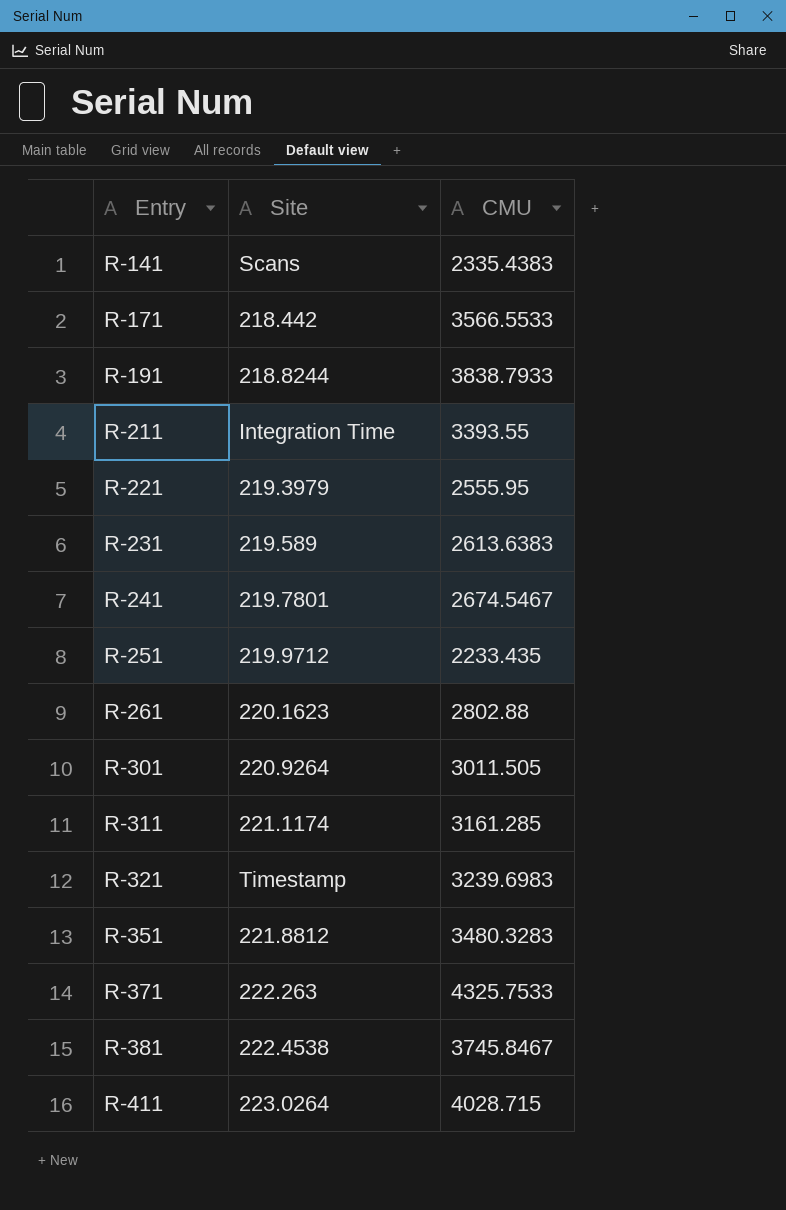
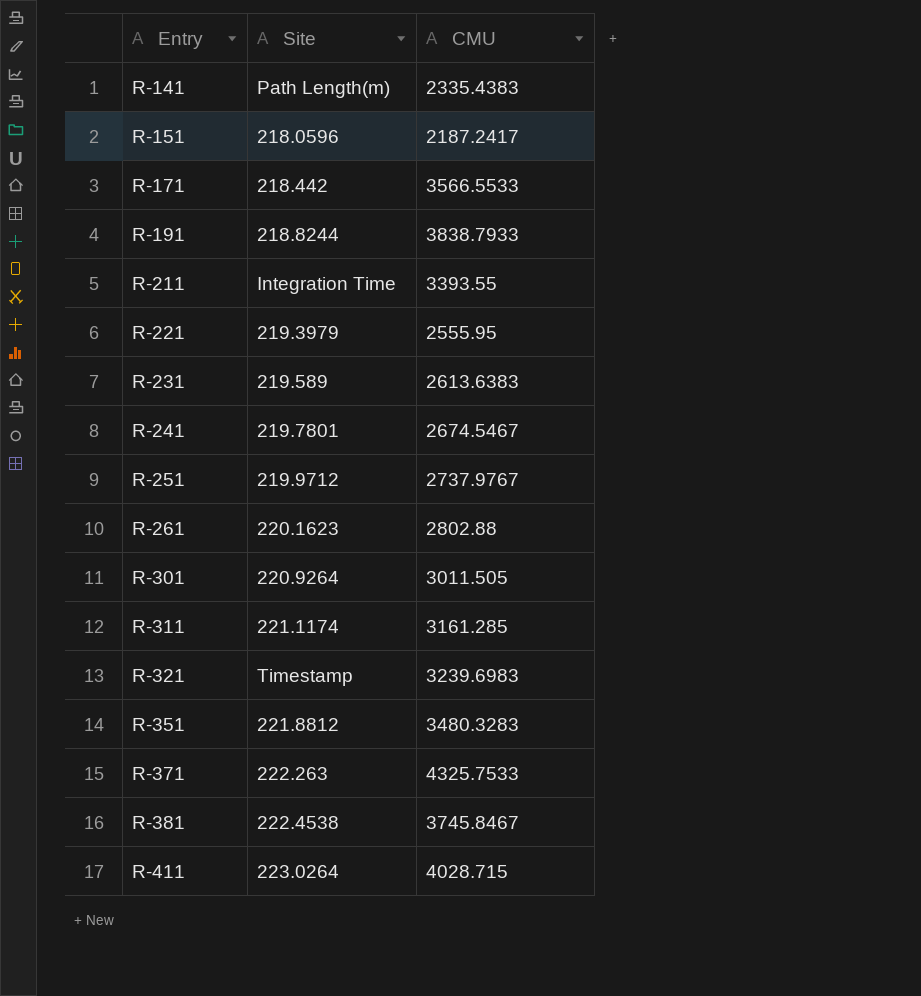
R-141 | Site: Scans -> Path Length(m)
row R-151: none -> 218.0596 | 2187.2417
R-251 | CMU: 2233.435 -> 2737.9767

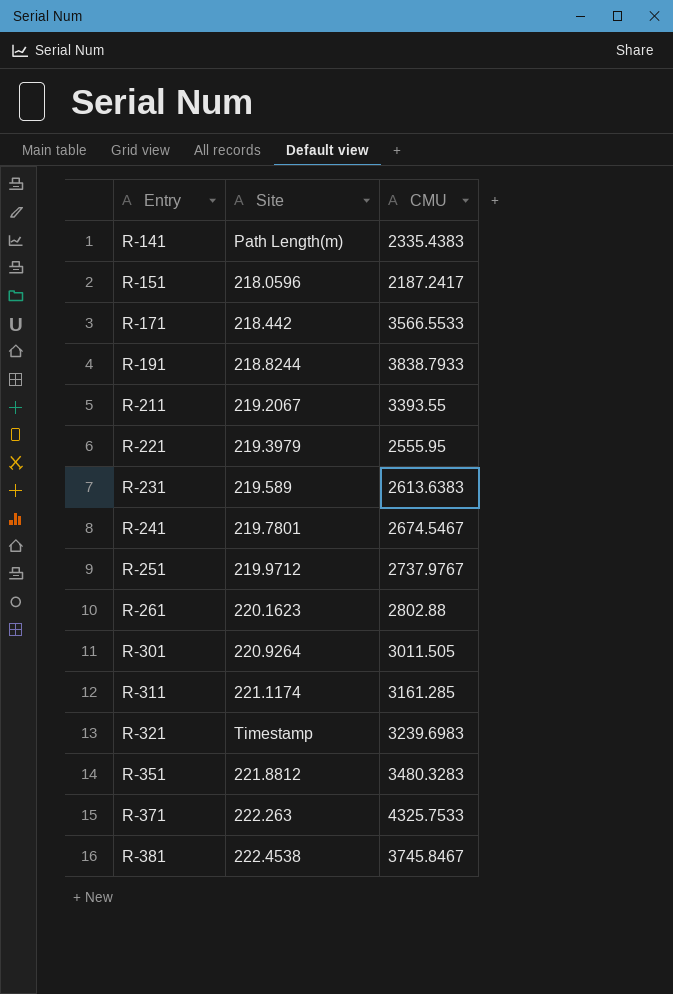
row R-411: 223.0264 | 4028.715 -> none
R-211 | Site: Integration Time -> 219.2067

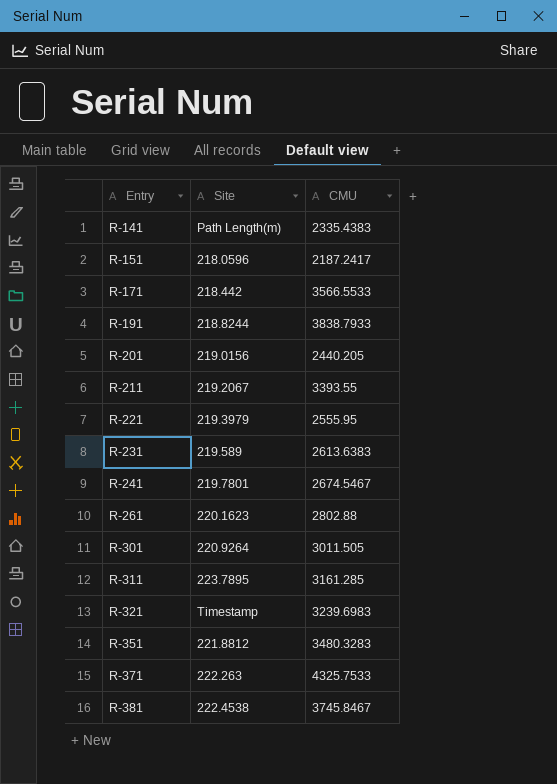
row R-251: 219.9712 | 2737.9767 -> none
row R-201: none -> 219.0156 | 2440.205
R-311 | Site: 221.1174 -> 223.7895

